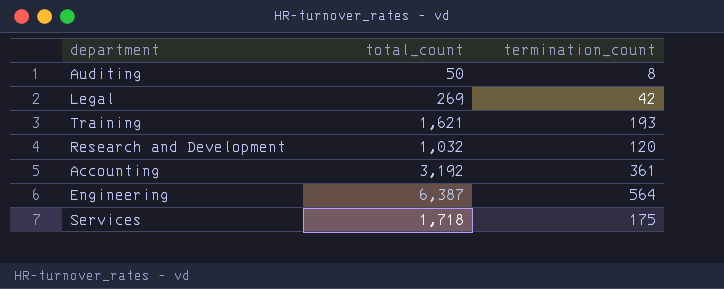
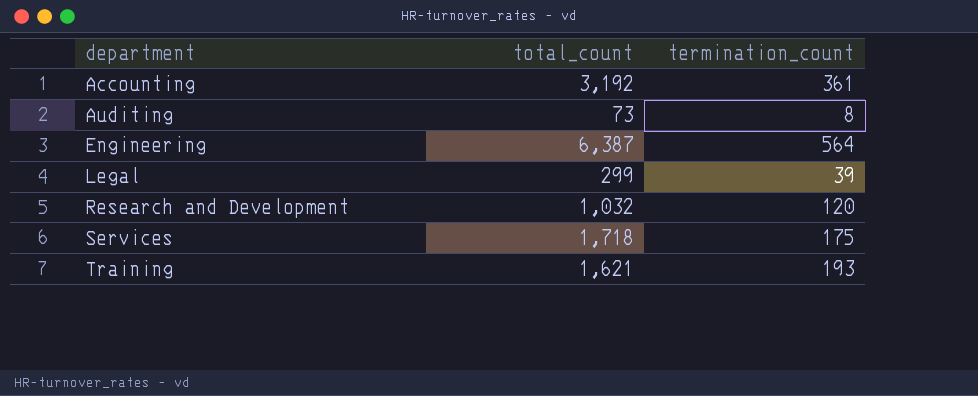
row order: none -> department ascending
Auditing | total_count: 50 -> 73
Legal | total_count: 269 -> 299
Legal | termination_count: 42 -> 39

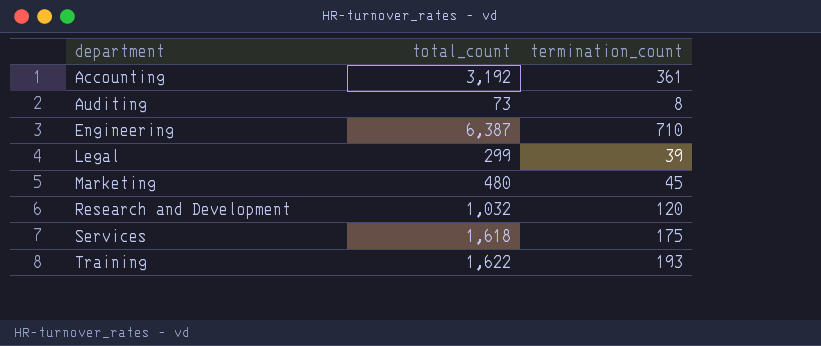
Engineering | termination_count: 564 -> 710
row Marketing: none -> 480 | 45
Services | total_count: 1,718 -> 1,618
Training | total_count: 1,621 -> 1,622

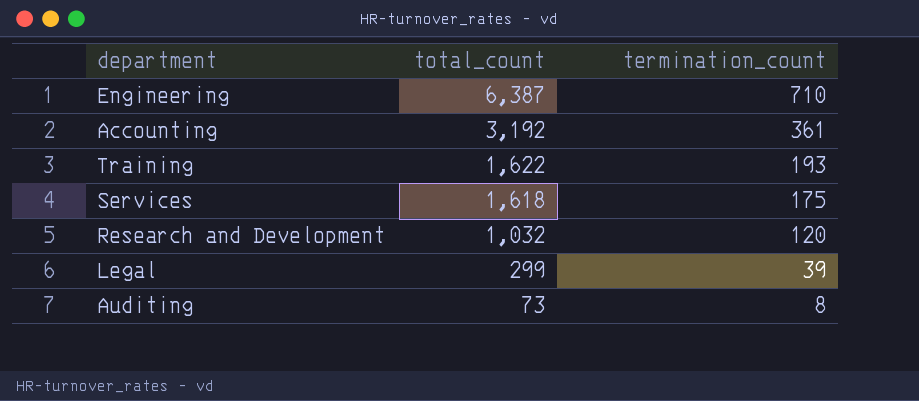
row order: department ascending -> total_count descending
row Marketing: 480 | 45 -> none

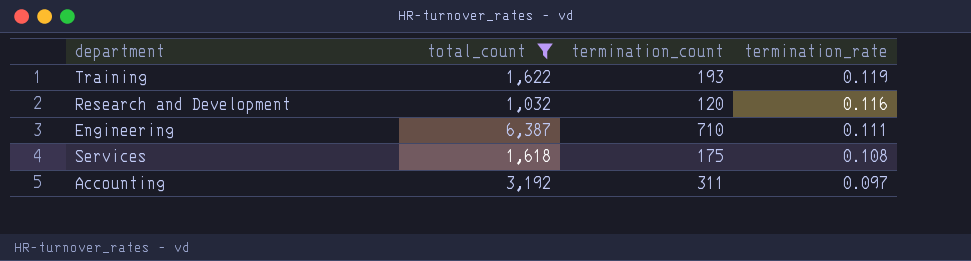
filter: none -> total_count >= 1,032
row order: total_count descending -> termination_rate descending
column termination_rate | formula: none -> [termination_count] / [total_count]
Accounting | termination_count: 361 -> 311

